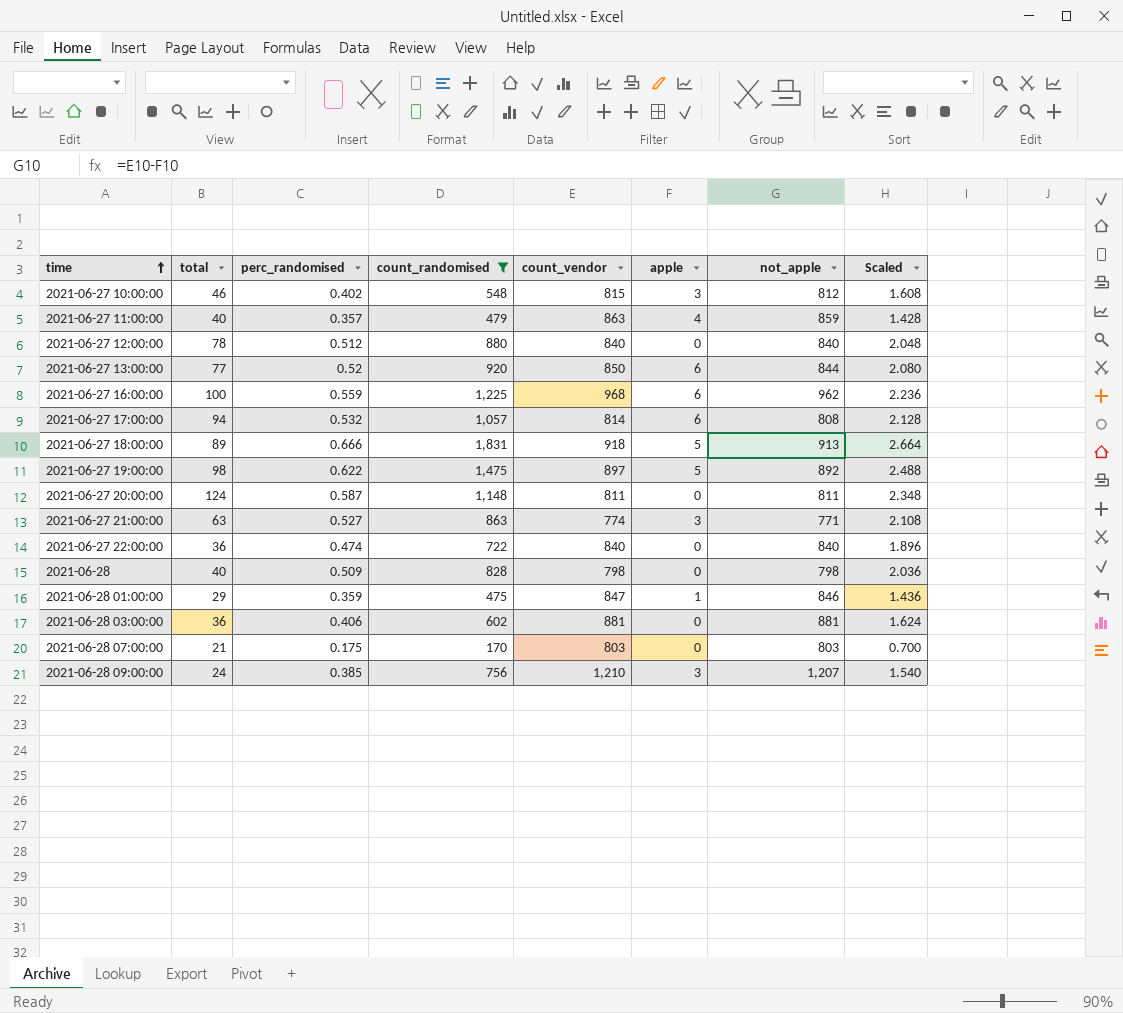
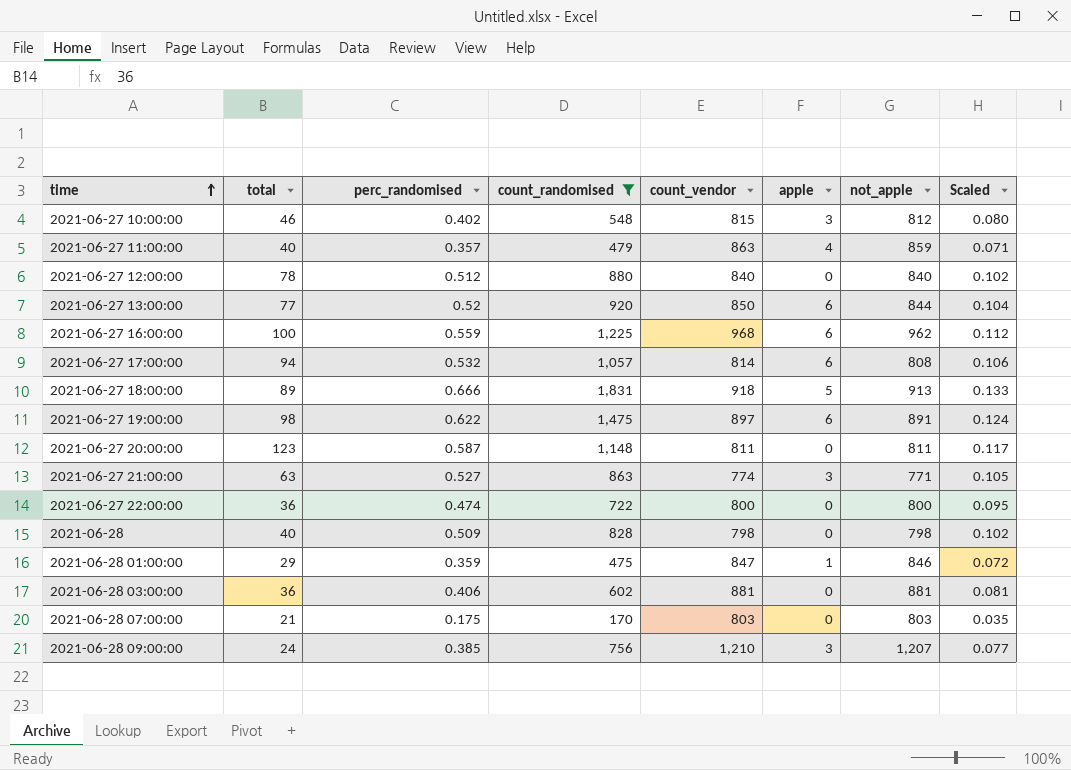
column Scaled | formula: [perc_randomised] * 4 -> [perc_randomised] * 0.2
2021-06-27 19:00:00 | apple: 5 -> 6
2021-06-27 19:00:00 | not_apple: 892 -> 891
2021-06-27 20:00:00 | total: 124 -> 123
2021-06-27 22:00:00 | count_vendor: 840 -> 800
2021-06-27 22:00:00 | not_apple: 840 -> 800

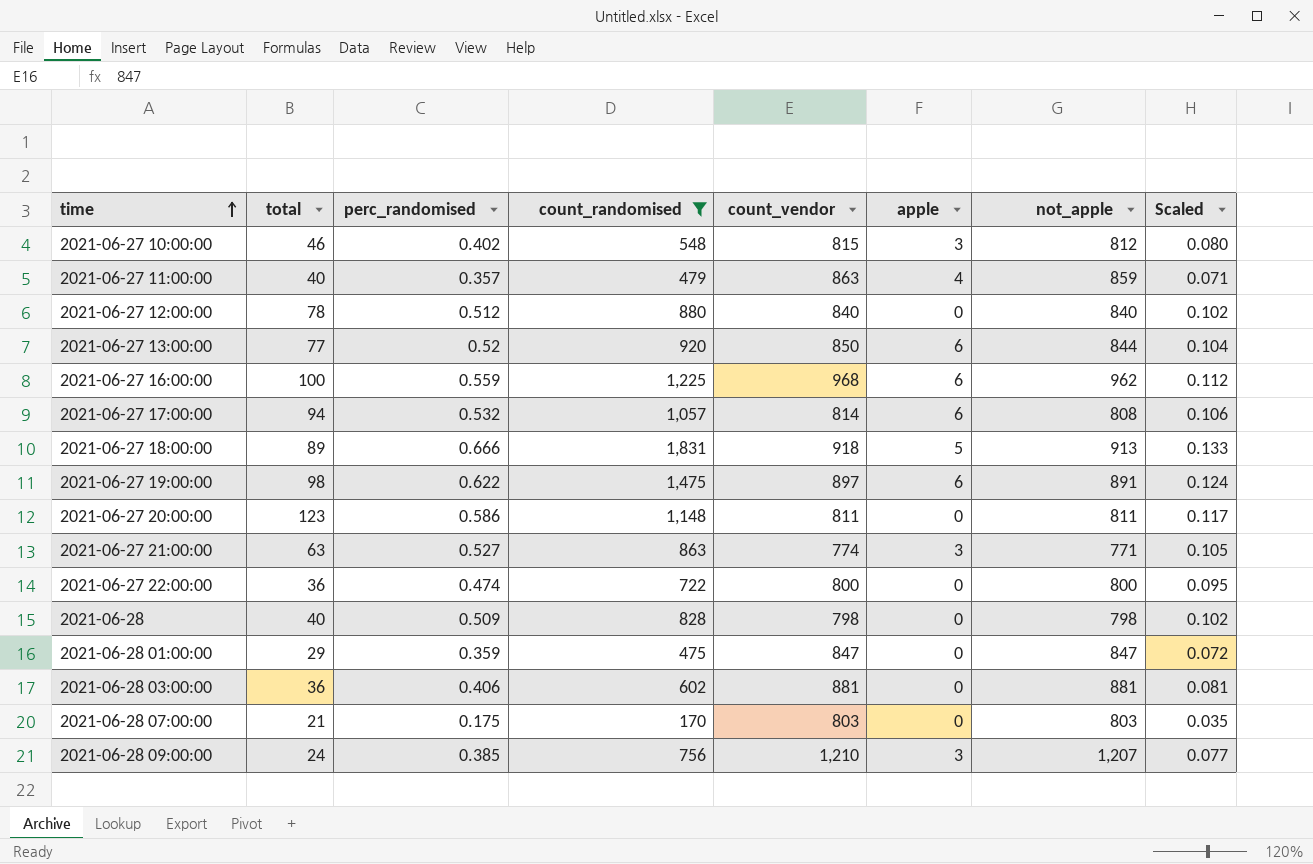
2021-06-27 20:00:00 | perc_randomised: 0.587 -> 0.586
2021-06-28 01:00:00 | apple: 1 -> 0
2021-06-28 01:00:00 | not_apple: 846 -> 847

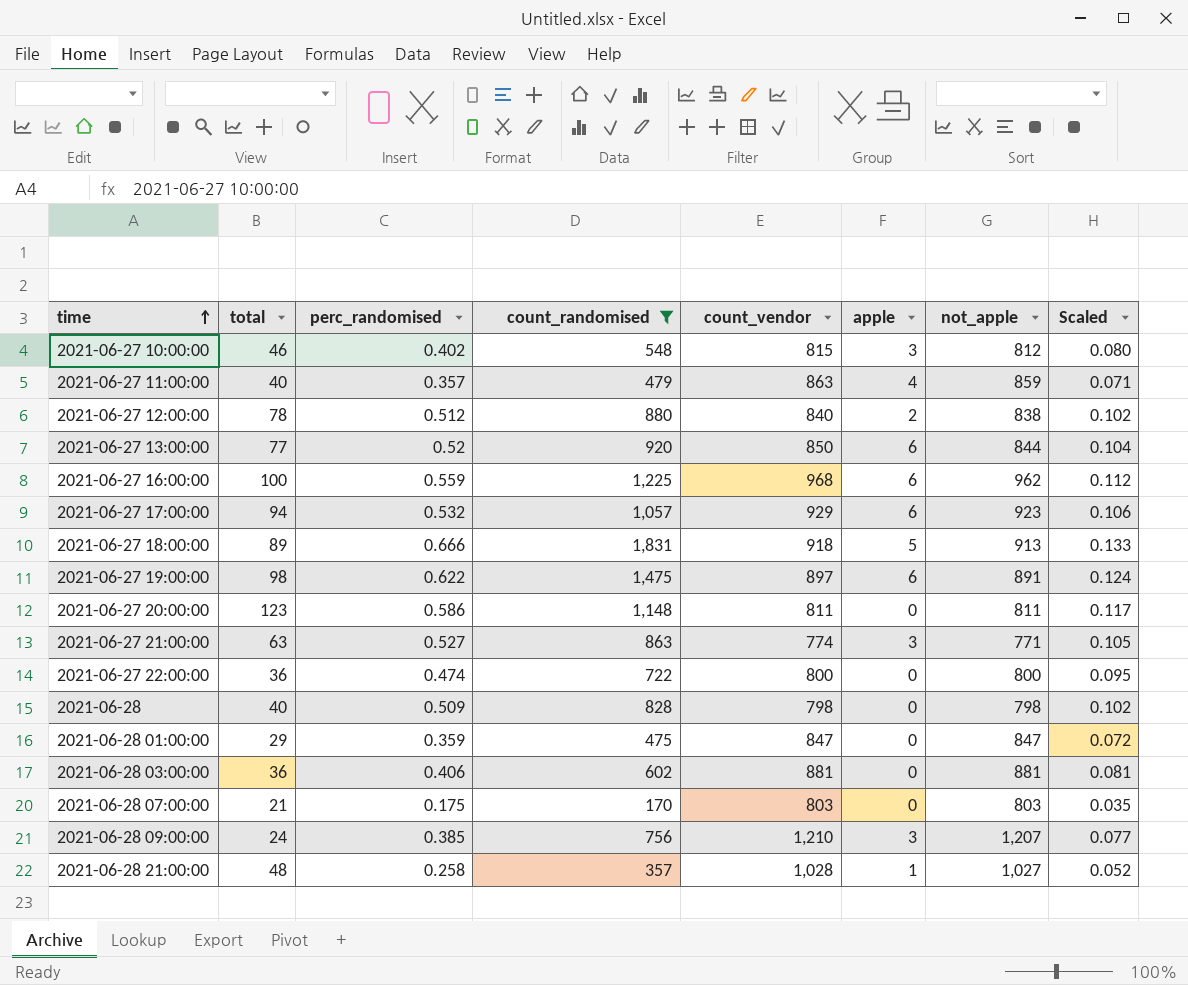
2021-06-27 12:00:00 | apple: 0 -> 2
2021-06-27 12:00:00 | not_apple: 840 -> 838
2021-06-27 17:00:00 | count_vendor: 814 -> 929
2021-06-27 17:00:00 | not_apple: 808 -> 923
row 2021-06-28 21:00:00: none -> 48 | 0.258 | 357 | 1,028 | 1 | 1,027 | 0.052

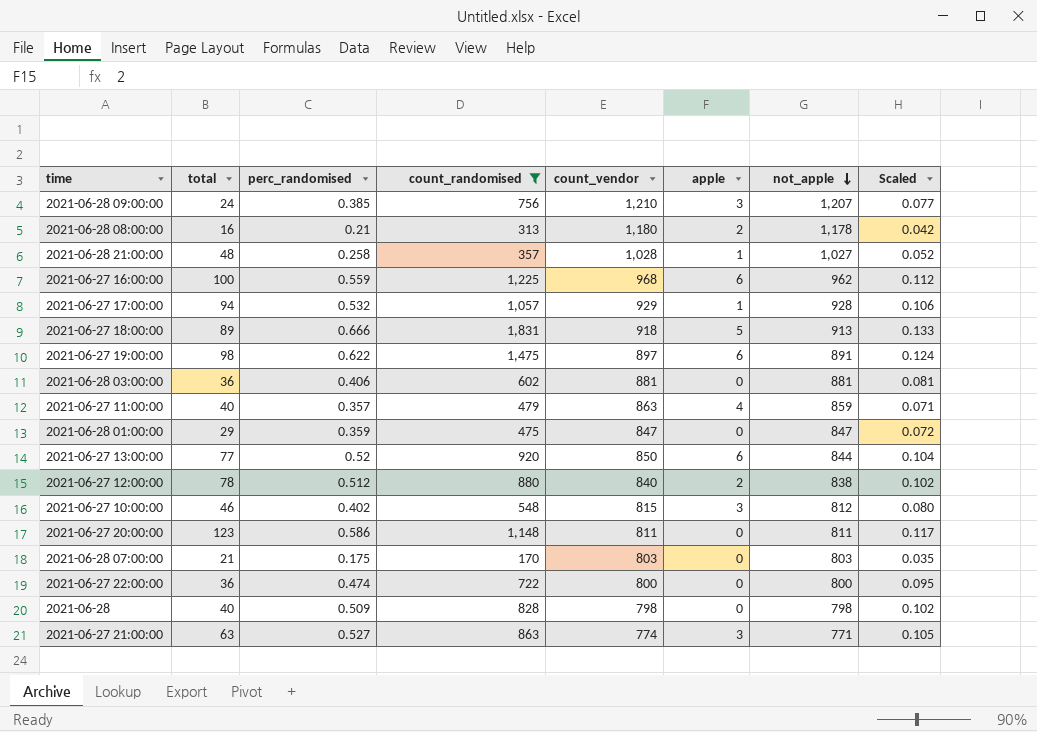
row order: time ascending -> not_apple descending
row 2021-06-28 08:00:00: none -> 16 | 0.21 | 313 | 1,180 | 2 | 1,178 | 0.042
2021-06-27 17:00:00 | apple: 6 -> 1
2021-06-27 17:00:00 | not_apple: 923 -> 928

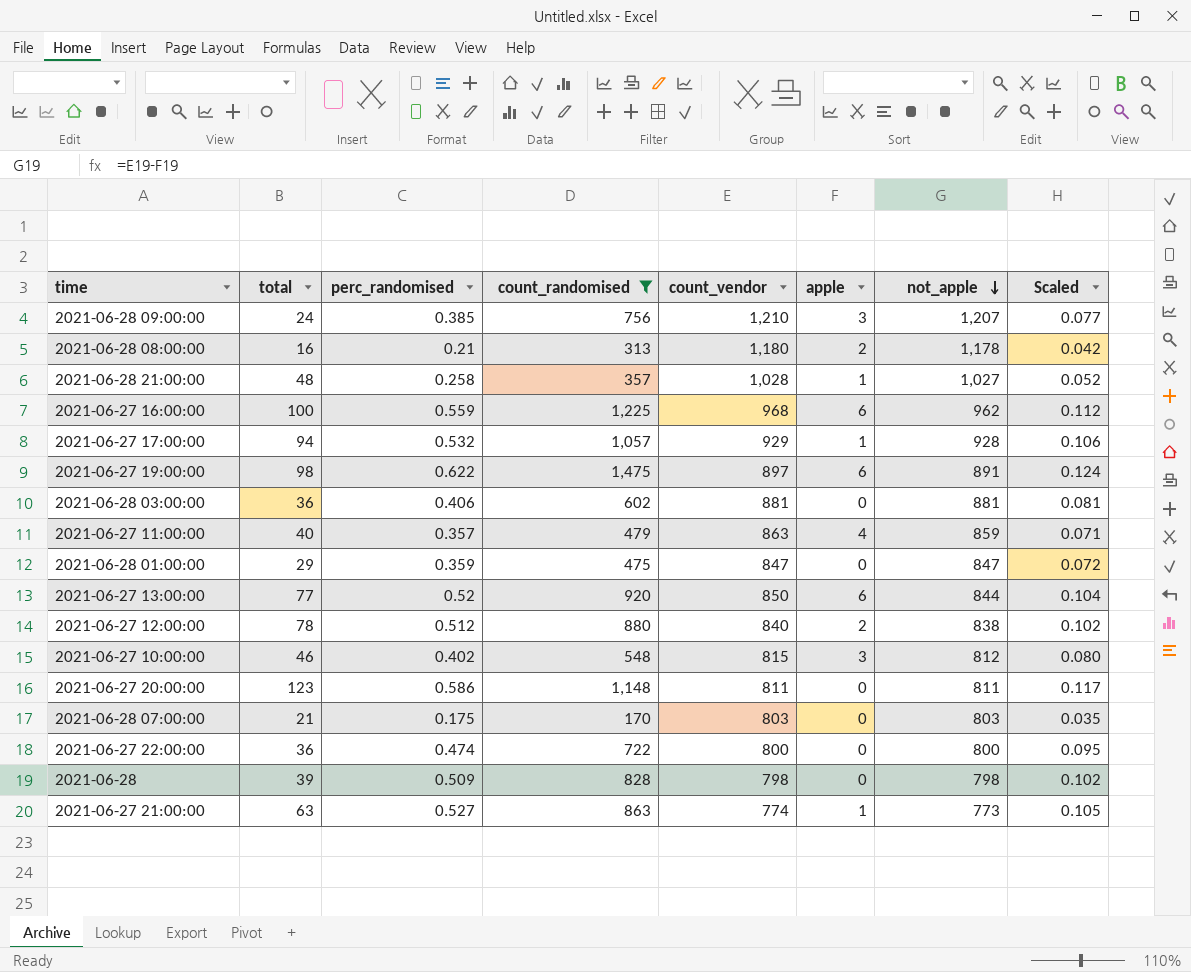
row 2021-06-27 18:00:00: 89 | 0.666 | 1,831 | 918 | 5 | 913 | 0.133 -> none
2021-06-28 | total: 40 -> 39
2021-06-27 21:00:00 | apple: 3 -> 1
2021-06-27 21:00:00 | not_apple: 771 -> 773

